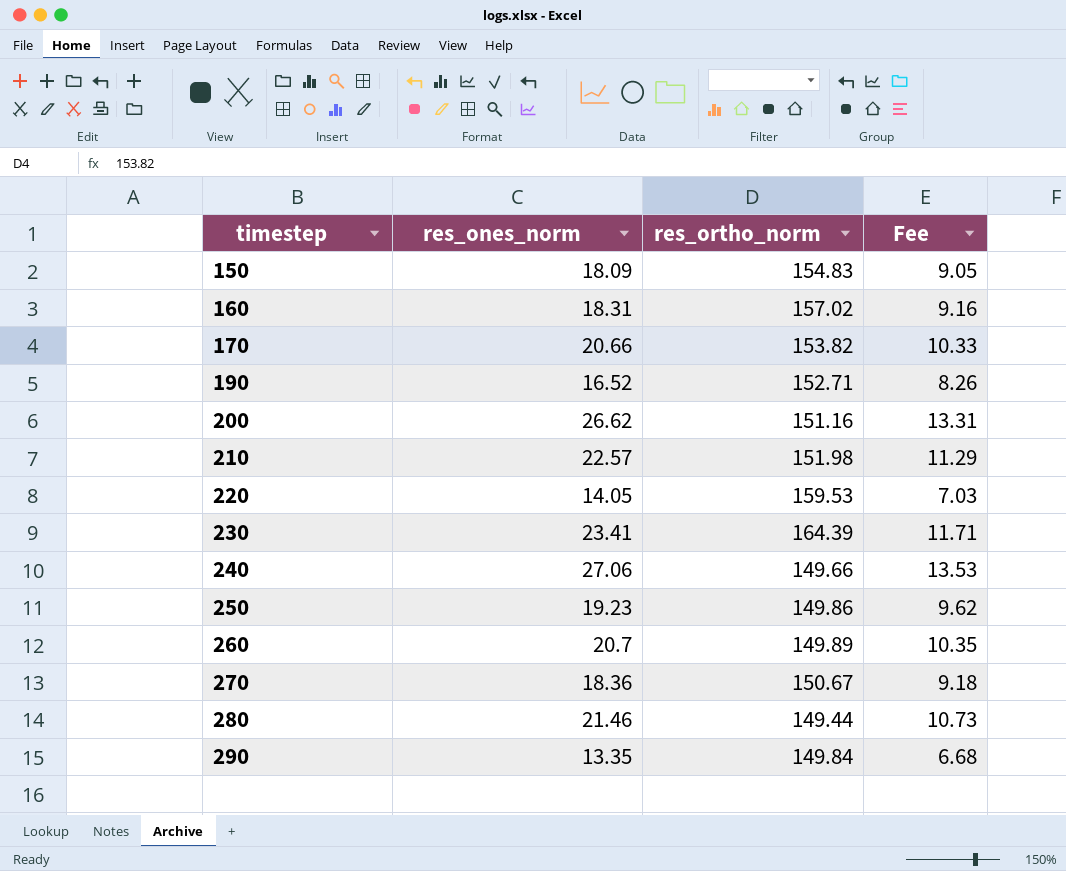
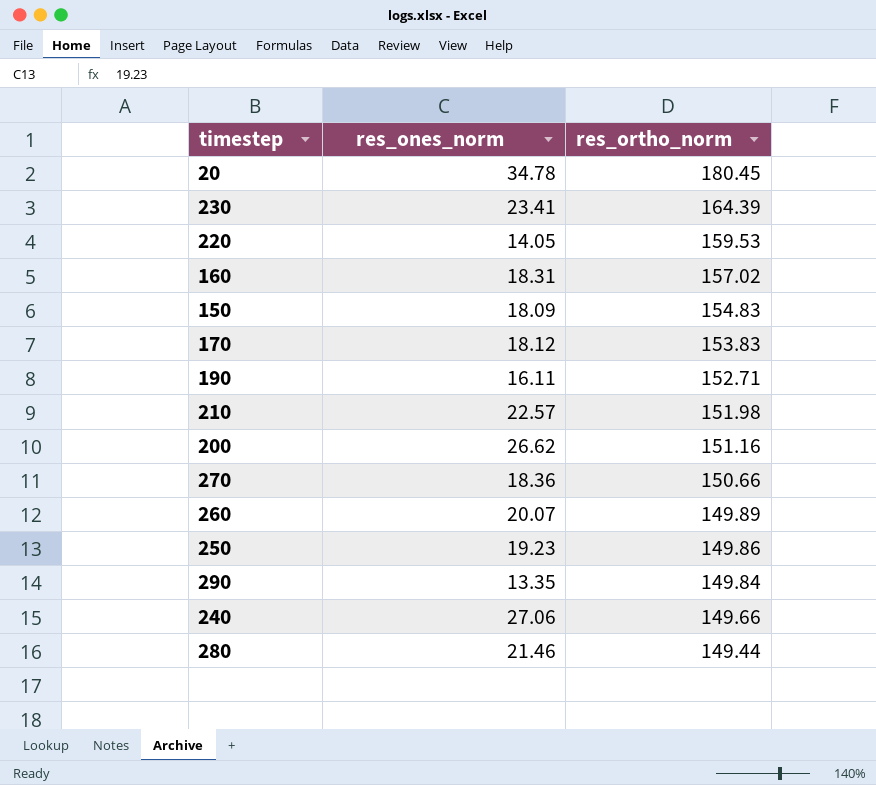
row order: timestep ascending -> res_ortho_norm descending
column Fee | formula: [res_ones_norm] * 0.5 -> none
row 20: none -> 34.78 | 180.45
170 | res_ones_norm: 20.66 -> 18.12
170 | res_ortho_norm: 153.82 -> 153.83
190 | res_ones_norm: 16.52 -> 16.11
270 | res_ortho_norm: 150.67 -> 150.66
260 | res_ones_norm: 20.7 -> 20.07

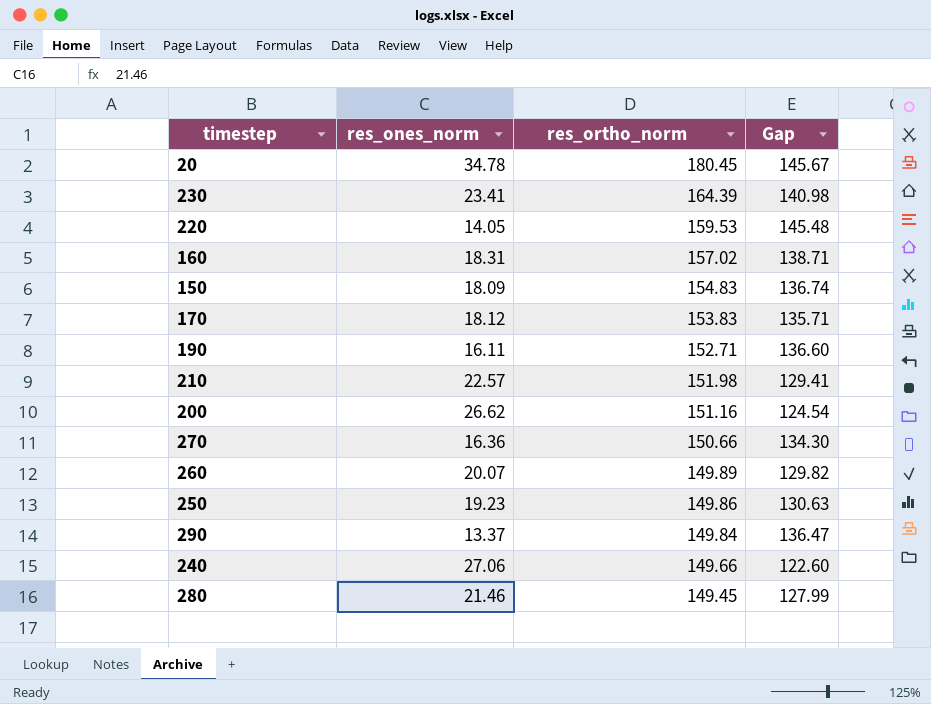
column Gap | formula: none -> [res_ortho_norm] - [res_ones_norm]
270 | res_ones_norm: 18.36 -> 16.36
290 | res_ones_norm: 13.35 -> 13.37
280 | res_ortho_norm: 149.44 -> 149.45

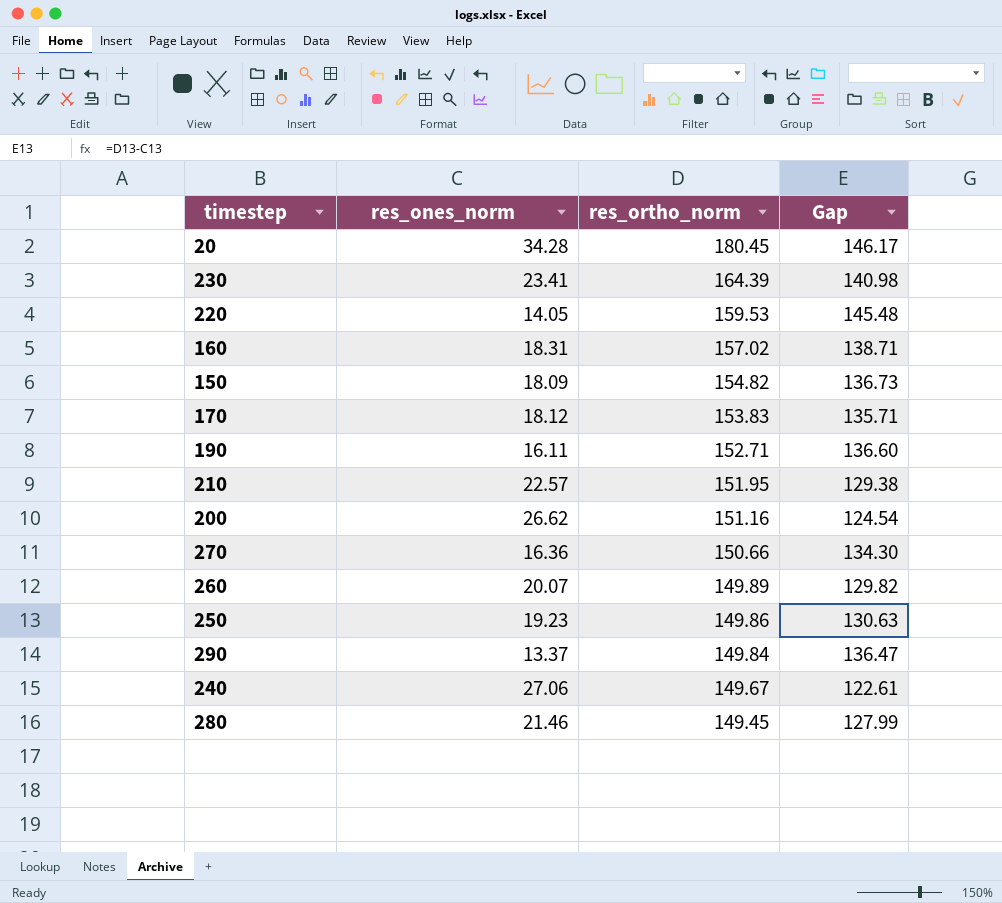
20 | res_ones_norm: 34.78 -> 34.28
20 | Gap: 145.67 -> 146.17
150 | res_ortho_norm: 154.83 -> 154.82
150 | Gap: 136.74 -> 136.73
210 | res_ortho_norm: 151.98 -> 151.95
210 | Gap: 129.41 -> 129.38
240 | res_ortho_norm: 149.66 -> 149.67
240 | Gap: 122.60 -> 122.61

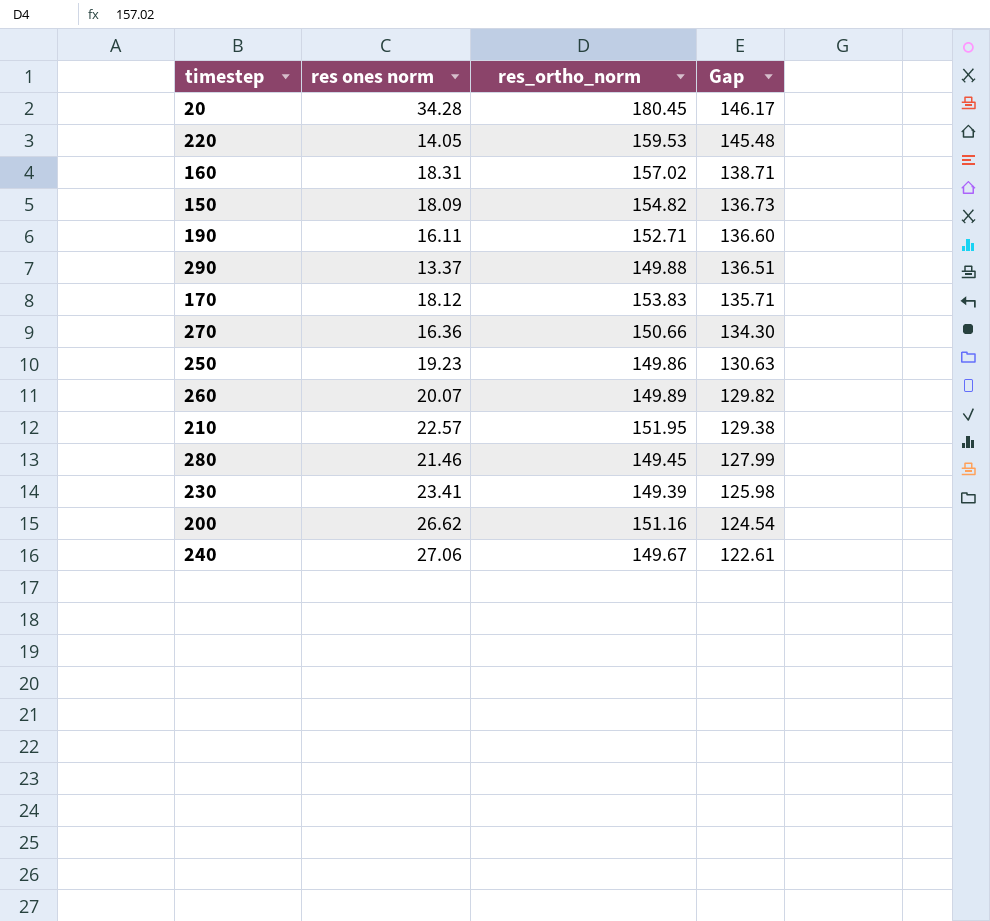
row order: res_ortho_norm descending -> Gap descending
column name: res_ones_norm -> res ones norm
290 | res_ortho_norm: 149.84 -> 149.88
290 | Gap: 136.47 -> 136.51
230 | res_ortho_norm: 164.39 -> 149.39
230 | Gap: 140.98 -> 125.98

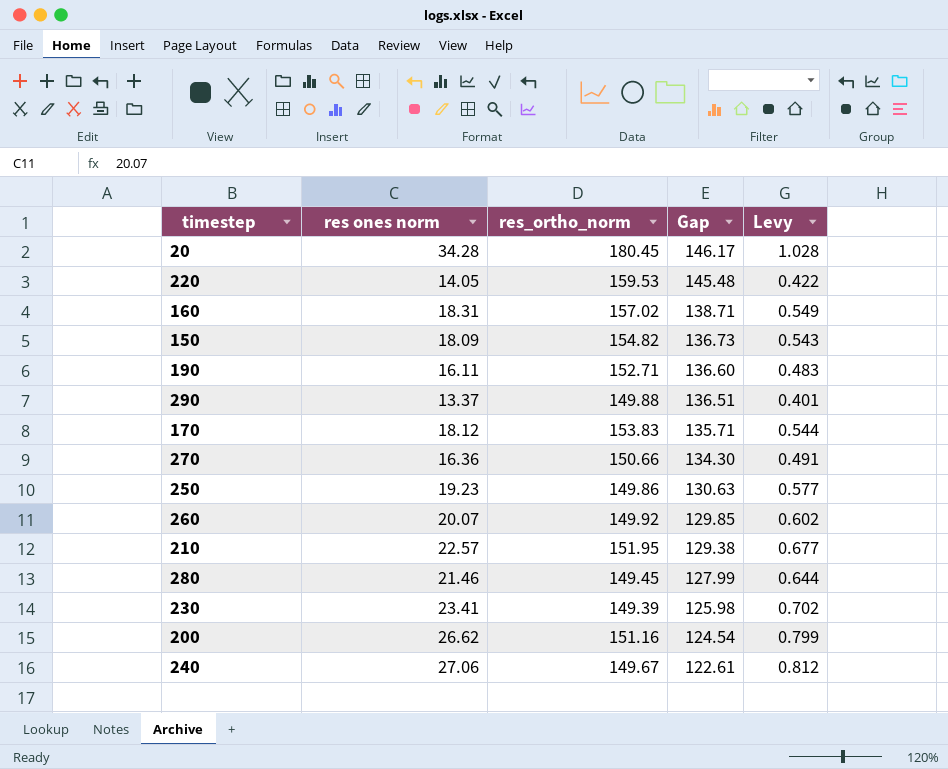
column Levy | formula: none -> [res ones norm] * 0.03
260 | res_ortho_norm: 149.89 -> 149.92
260 | Gap: 129.82 -> 129.85

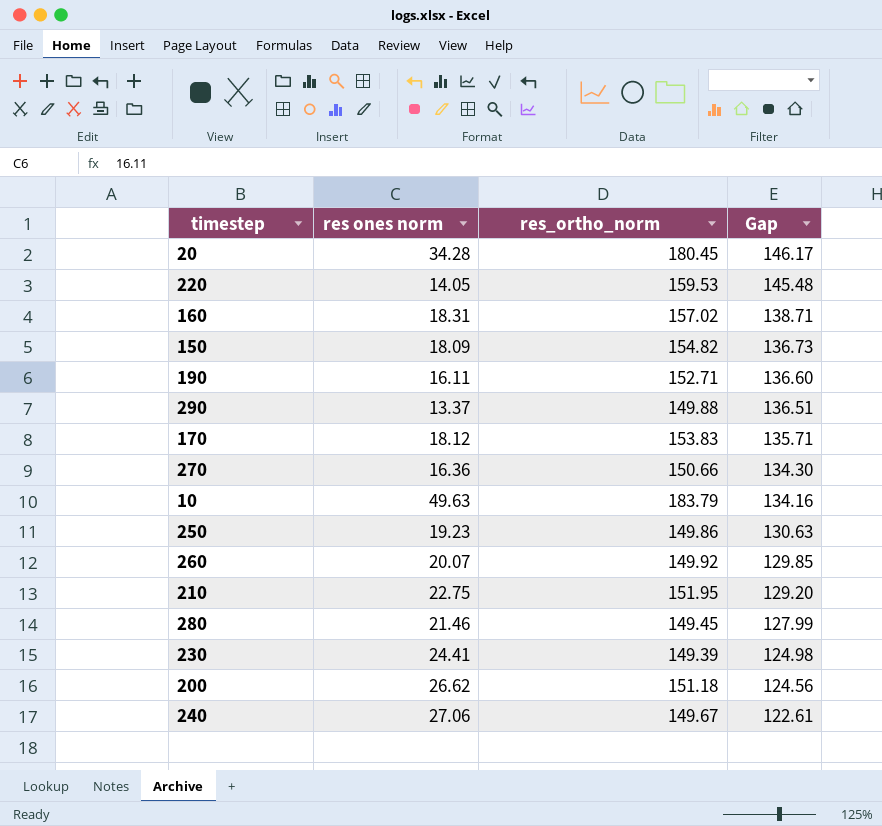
column Levy | formula: [res ones norm] * 0.03 -> none
row 10: none -> 49.63 | 183.79 | 134.16
210 | res ones norm: 22.57 -> 22.75
210 | Gap: 129.38 -> 129.20
230 | res ones norm: 23.41 -> 24.41
230 | Gap: 125.98 -> 124.98
200 | res_ortho_norm: 151.16 -> 151.18
200 | Gap: 124.54 -> 124.56

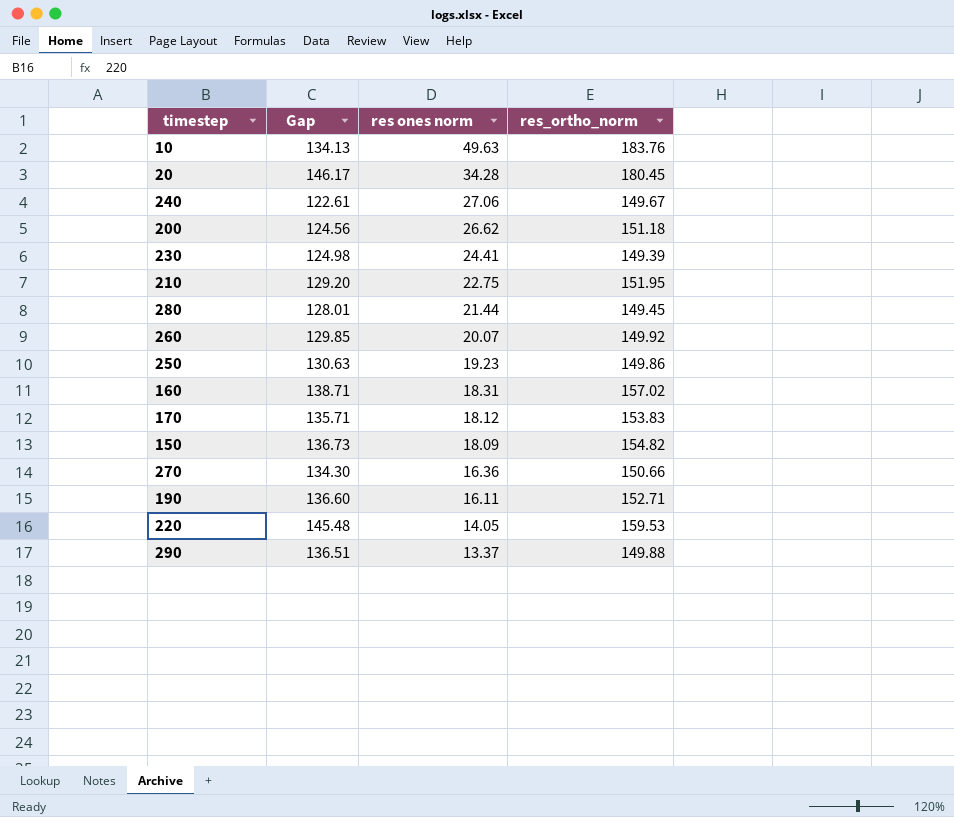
row order: Gap descending -> res ones norm descending
column Gap | position: 4 -> 2
10 | Gap: 134.16 -> 134.13
10 | res_ortho_norm: 183.79 -> 183.76
280 | Gap: 127.99 -> 128.01
280 | res ones norm: 21.46 -> 21.44

